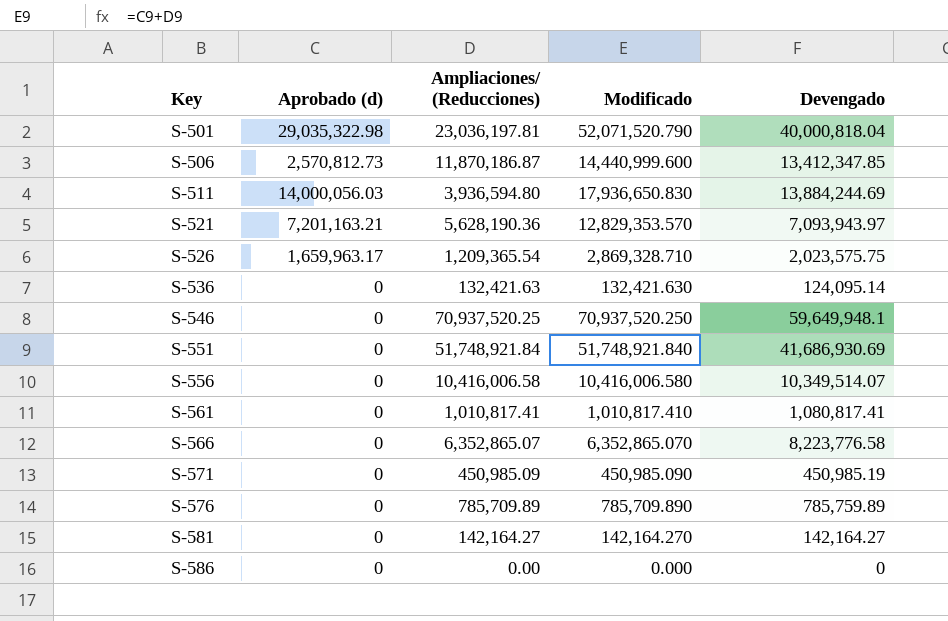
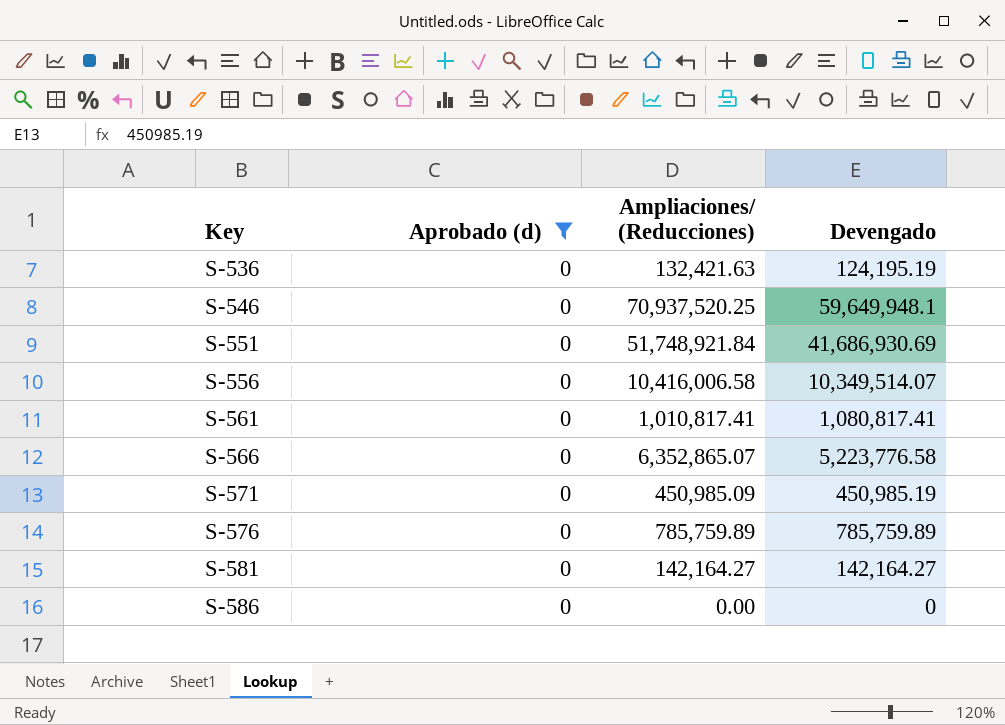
filter: none -> Aprobado (d) = 0
column Modificado | formula: [Aprobado (d)] + [Ampliaciones/ (Reducciones)] -> none
S-536 | Devengado: 124,095.14 -> 124,195.19
S-566 | Devengado: 8,223,776.58 -> 5,223,776.58
S-576 | Ampliaciones/ (Reducciones): 785,709.89 -> 785,759.89

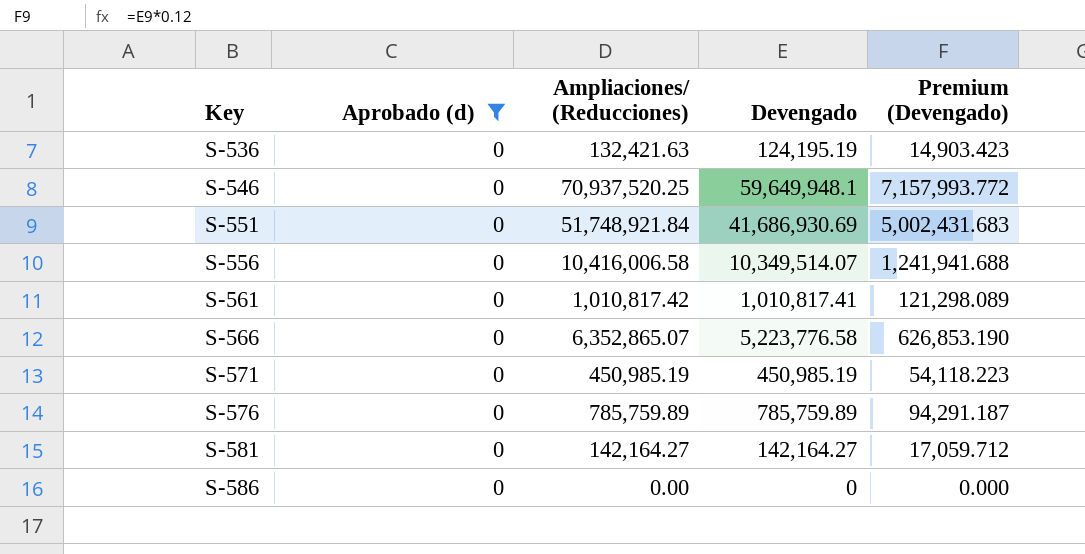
column Premium (Devengado) | formula: none -> [Devengado] * 0.12
S-561 | Ampliaciones/ (Reducciones): 1,010,817.41 -> 1,010,817.42
S-561 | Devengado: 1,080,817.41 -> 1,010,817.41
S-571 | Ampliaciones/ (Reducciones): 450,985.09 -> 450,985.19

